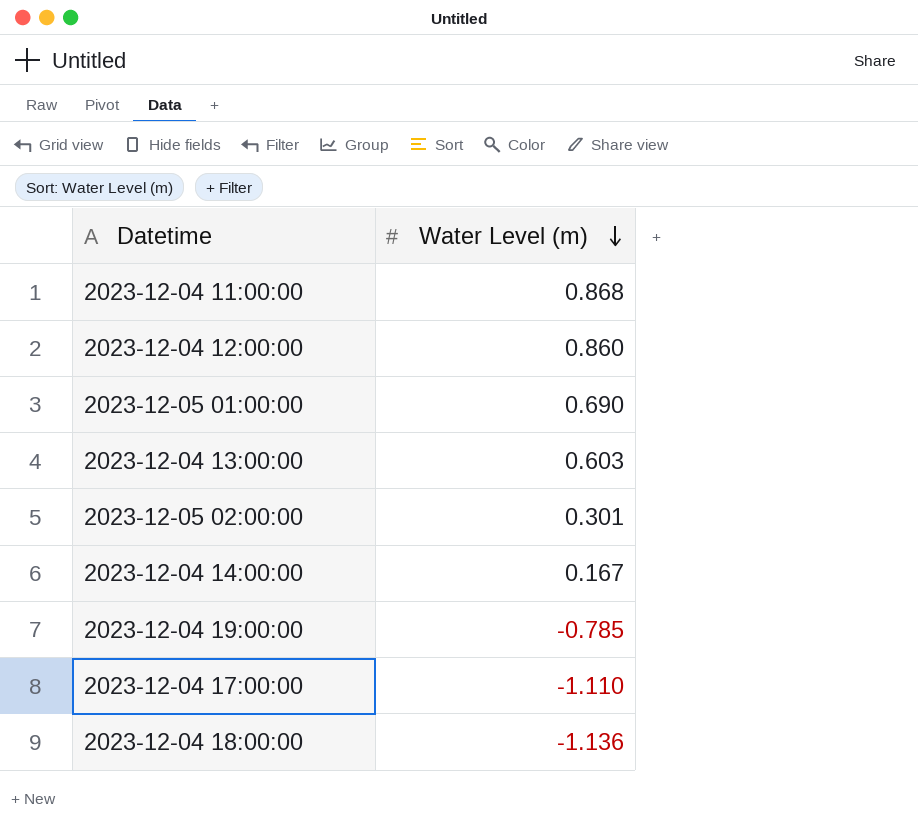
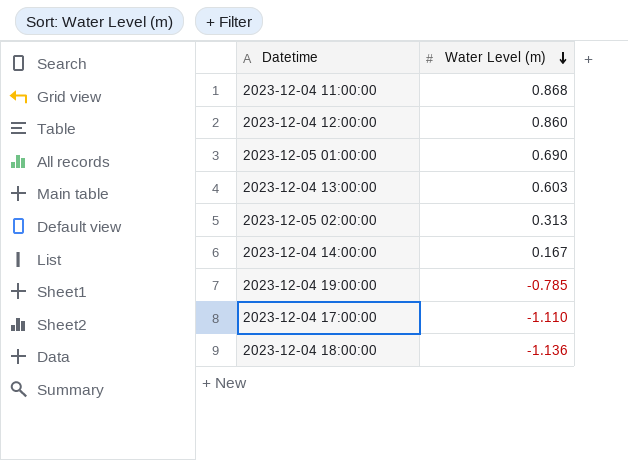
2023-12-05 02:00:00 | Water Level (m): 0.301 -> 0.313

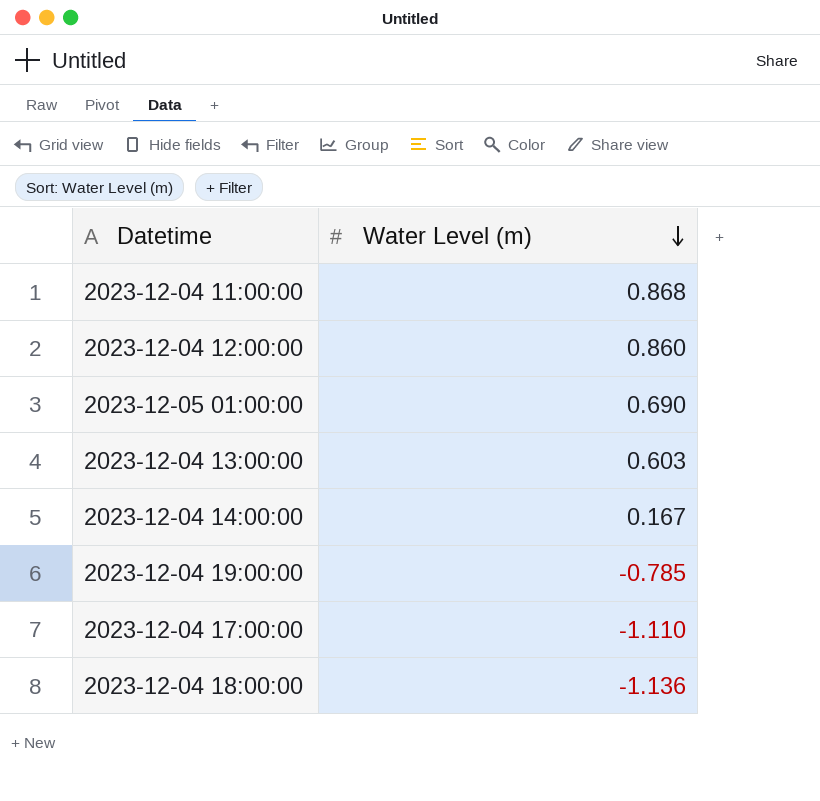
row 2023-12-05 02:00:00: 0.313 -> none

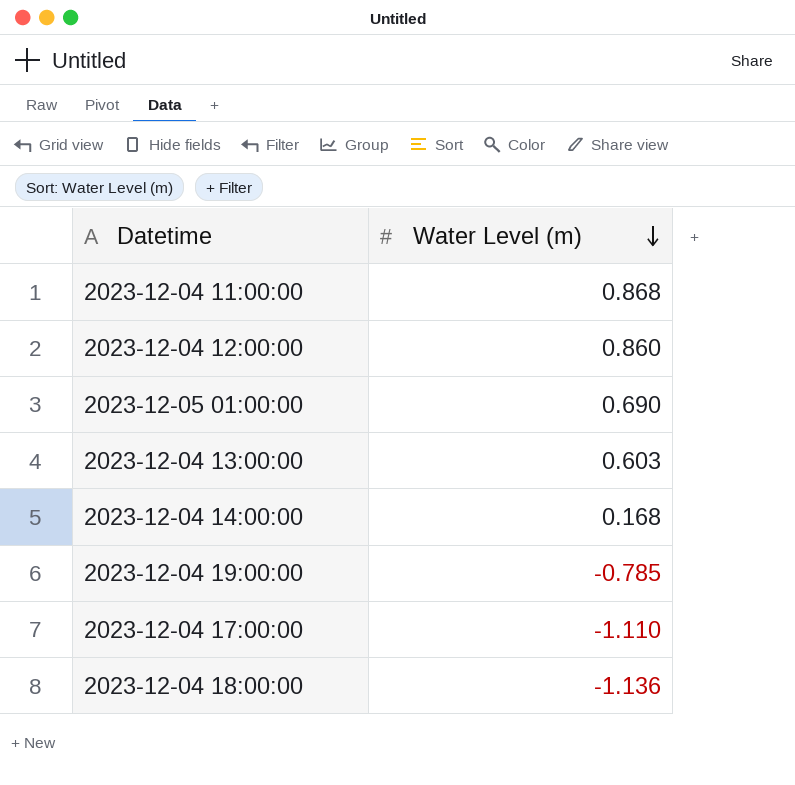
2023-12-04 14:00:00 | Water Level (m): 0.167 -> 0.168

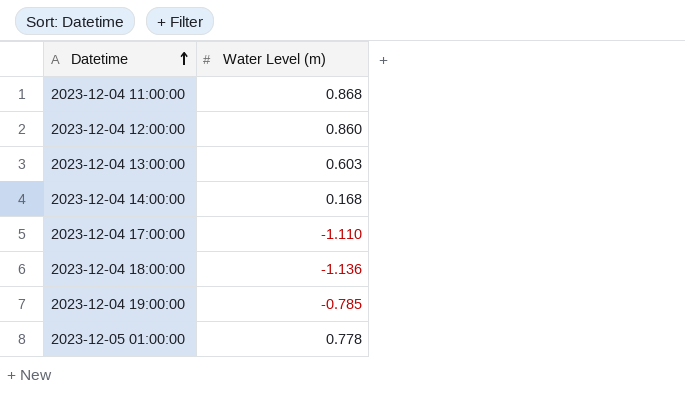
row order: Water Level (m) descending -> Datetime ascending
2023-12-05 01:00:00 | Water Level (m): 0.690 -> 0.778

